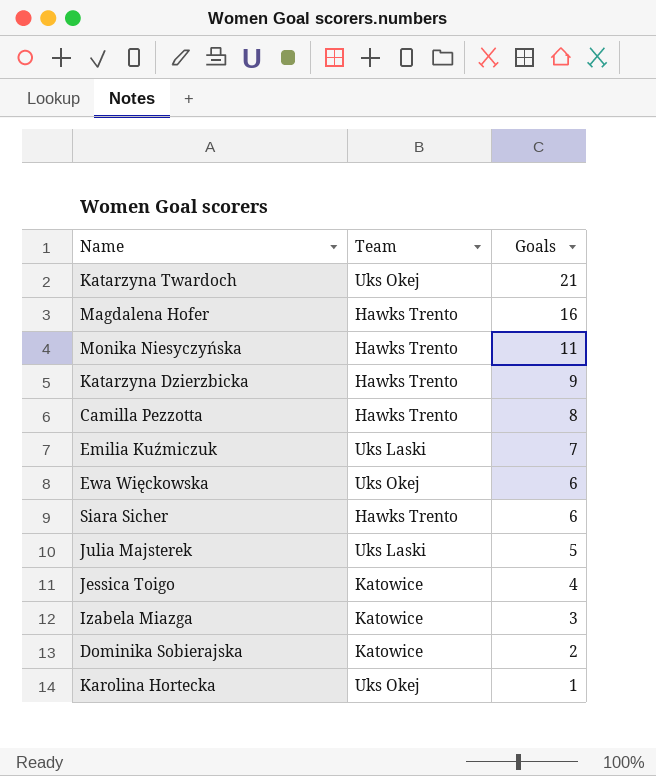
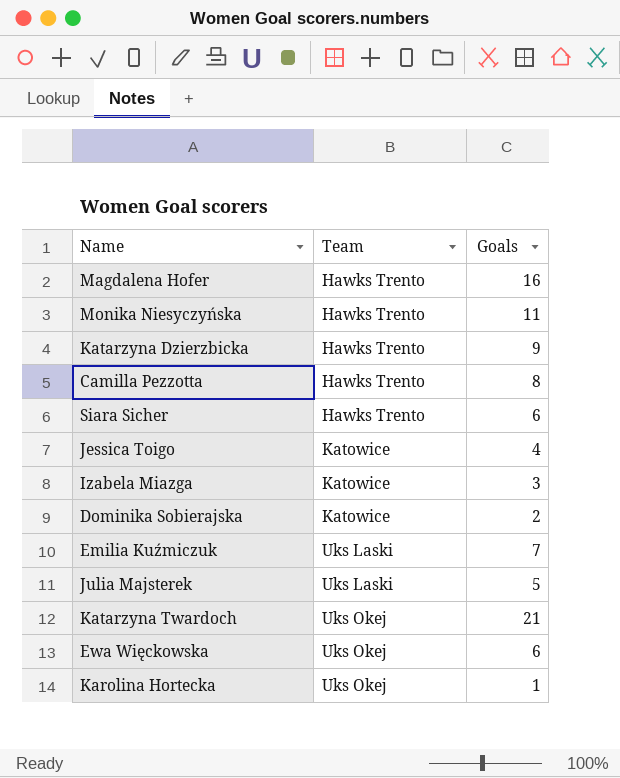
row order: Goals descending -> Team ascending

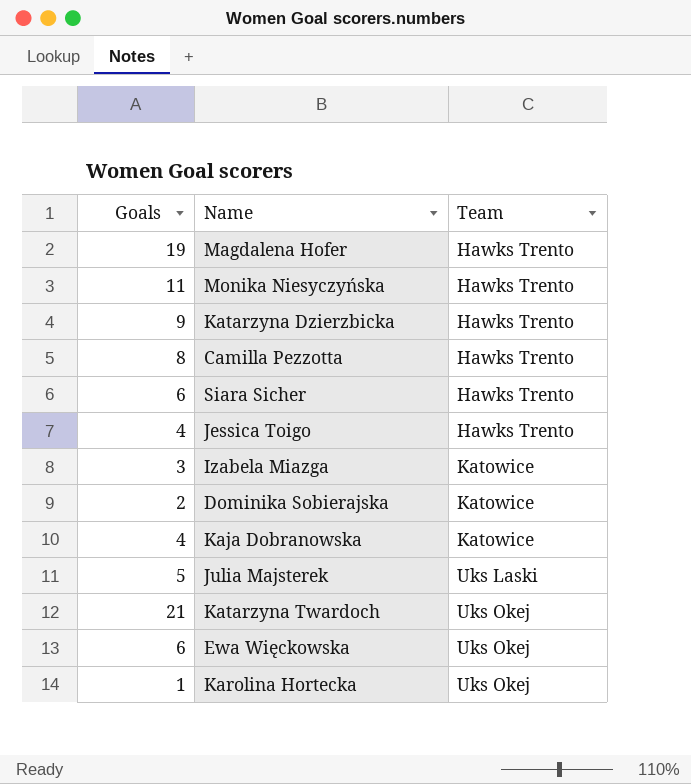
column Goals | position: 3 -> 1
row Emilia Kuźmiczuk: Uks Laski | 7 -> none
Magdalena Hofer | Goals: 16 -> 19
Jessica Toigo | Team: Katowice -> Hawks Trento
row Kaja Dobranowska: none -> 4 | Katowice

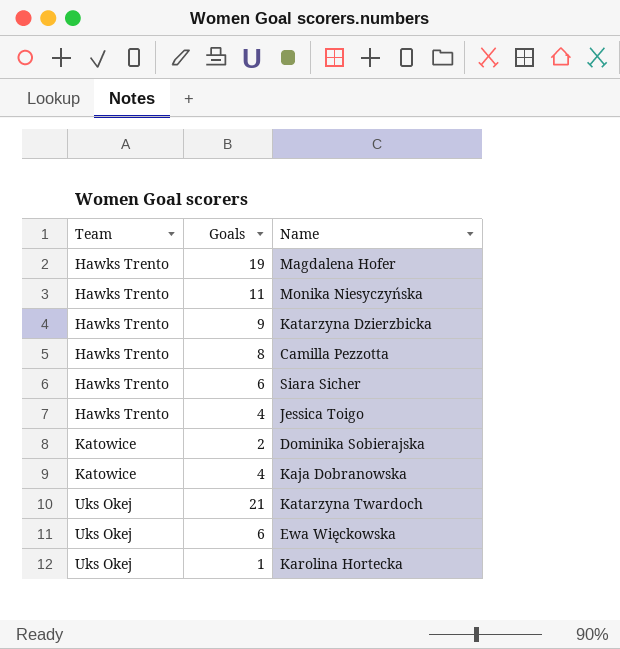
column Team | position: 3 -> 1
row Izabela Miazga: 3 | Katowice -> none
row Julia Majsterek: 5 | Uks Laski -> none

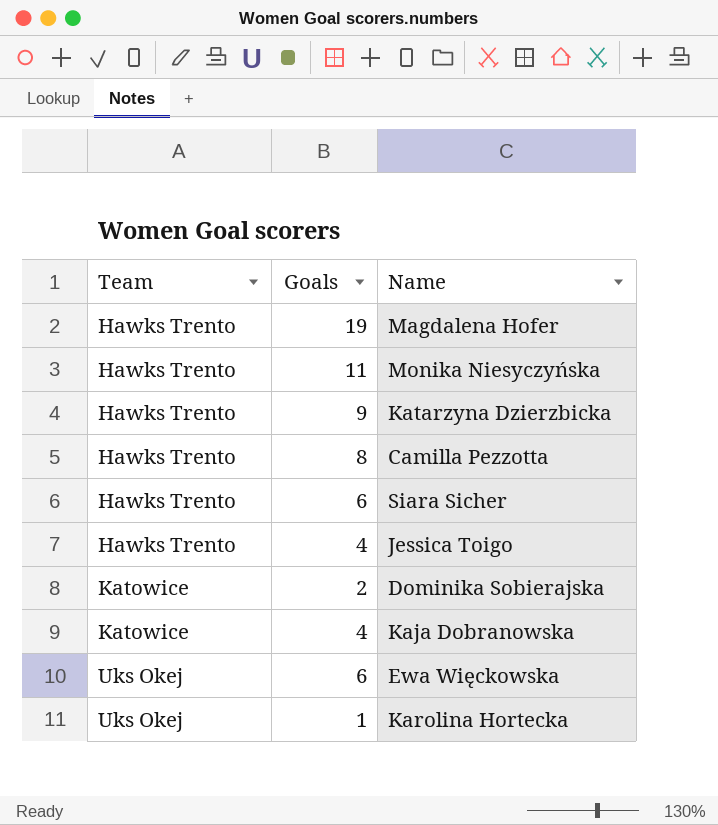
row Katarzyna Twardoch: Uks Okej | 21 -> none

